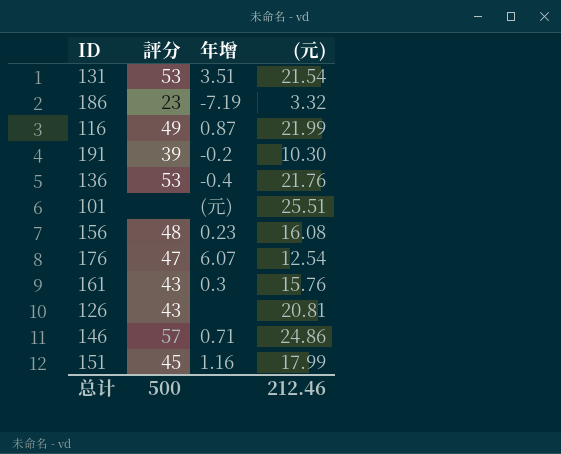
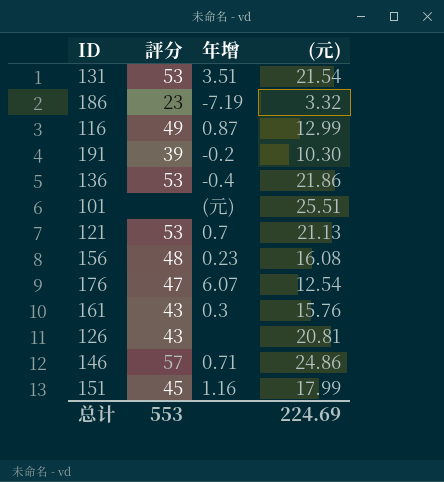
116 | (元): 21.99 -> 12.99
136 | (元): 21.76 -> 21.86
row 121: none -> 53 | 0.7 | 21.13
总计 | 評分: 500 -> 553
总计 | (元): 212.46 -> 224.69

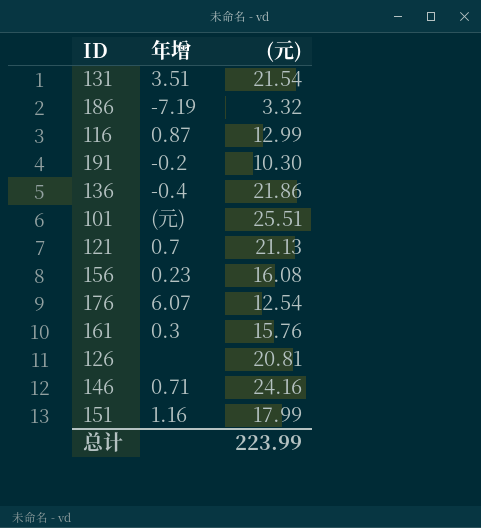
column 評分 | position: 2 -> none
146 | (元): 24.86 -> 24.16
总计 | (元): 224.69 -> 223.99

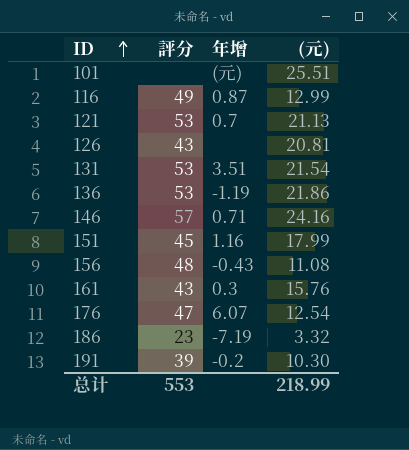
row order: none -> ID ascending
column 評分 | position: none -> 2
136 | 年增: -0.4 -> -1.19
156 | 年增: 0.23 -> -0.43
156 | (元): 16.08 -> 11.08
总计 | (元): 223.99 -> 218.99

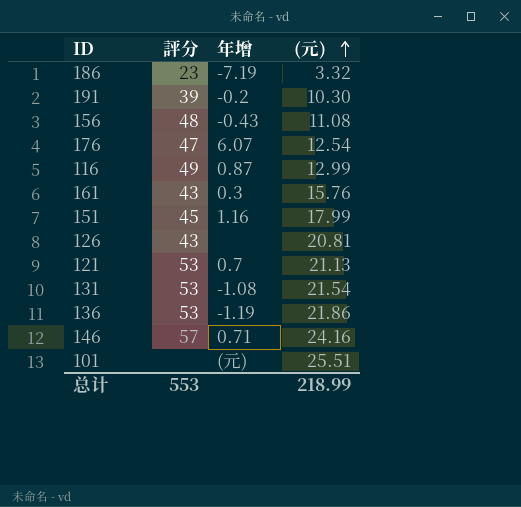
row order: ID ascending -> (元) ascending
131 | 年增: 3.51 -> -1.08

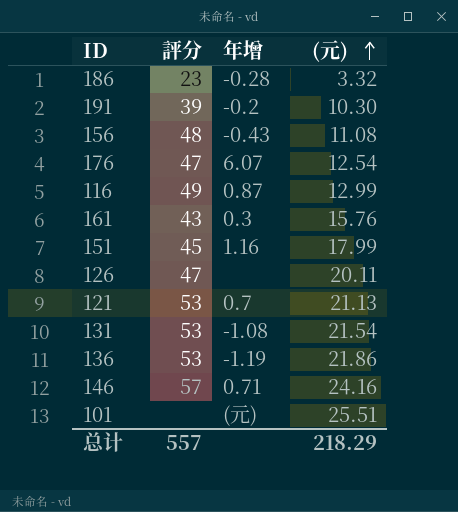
186 | 年增: -7.19 -> -0.28
126 | 評分: 43 -> 47
126 | (元): 20.81 -> 20.11
总计 | 評分: 553 -> 557
总计 | (元): 218.99 -> 218.29

